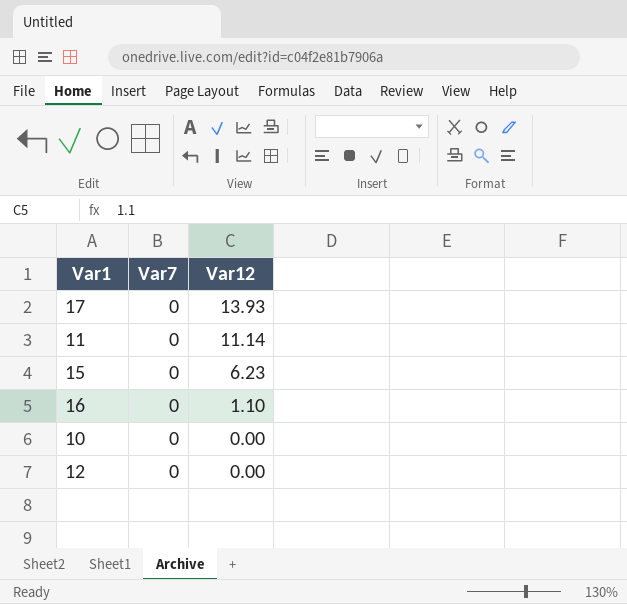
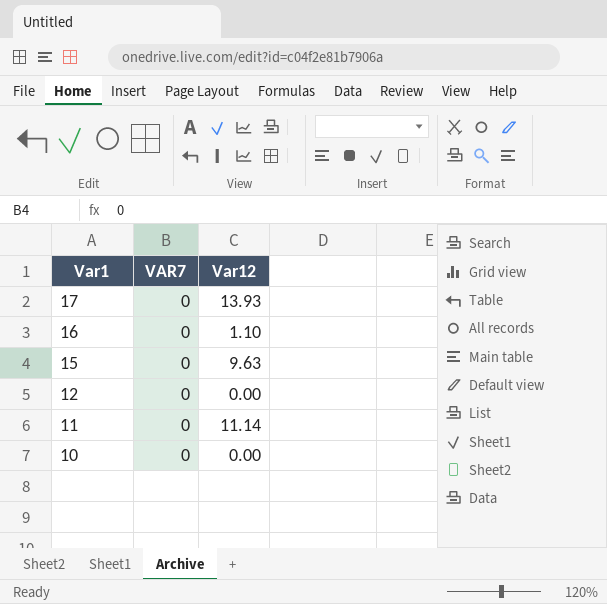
row order: Var12 descending -> Var1 descending
column name: Var7 -> VAR7
15 | Var12: 6.23 -> 9.63

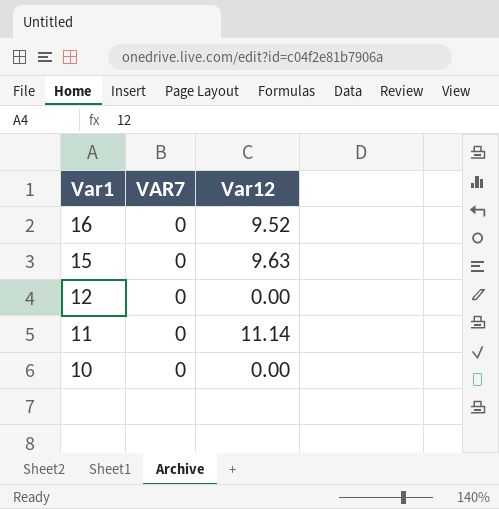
row 17: 0 | 13.93 -> none
16 | Var12: 1.10 -> 9.52

